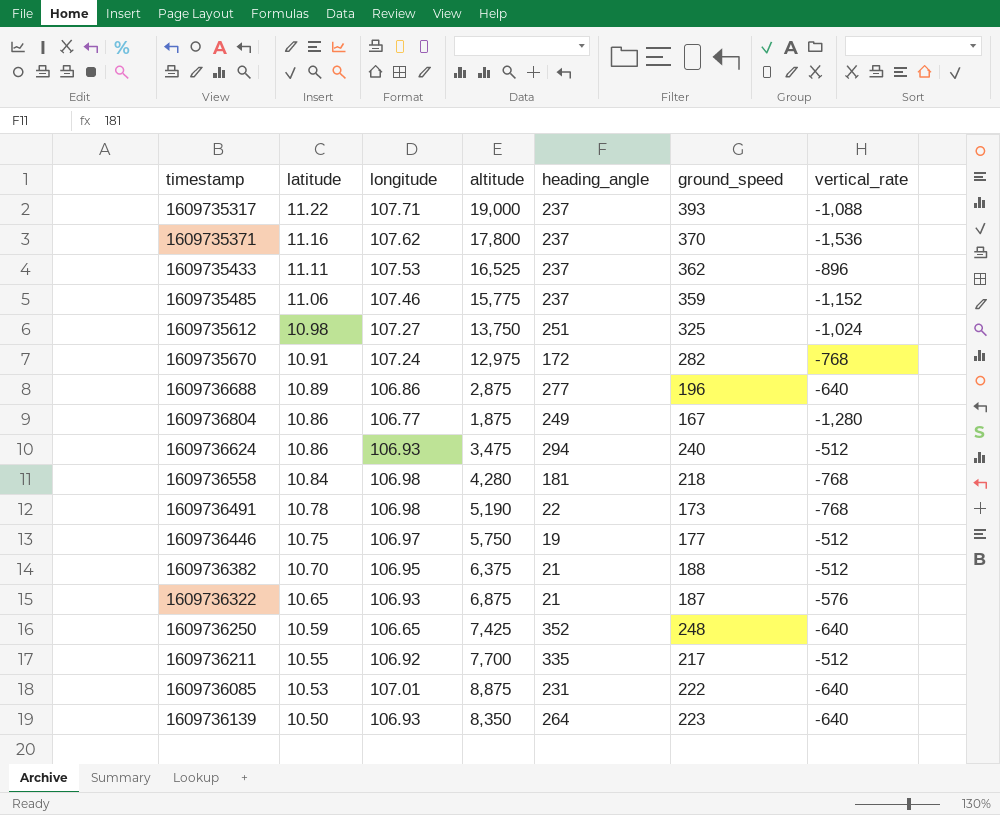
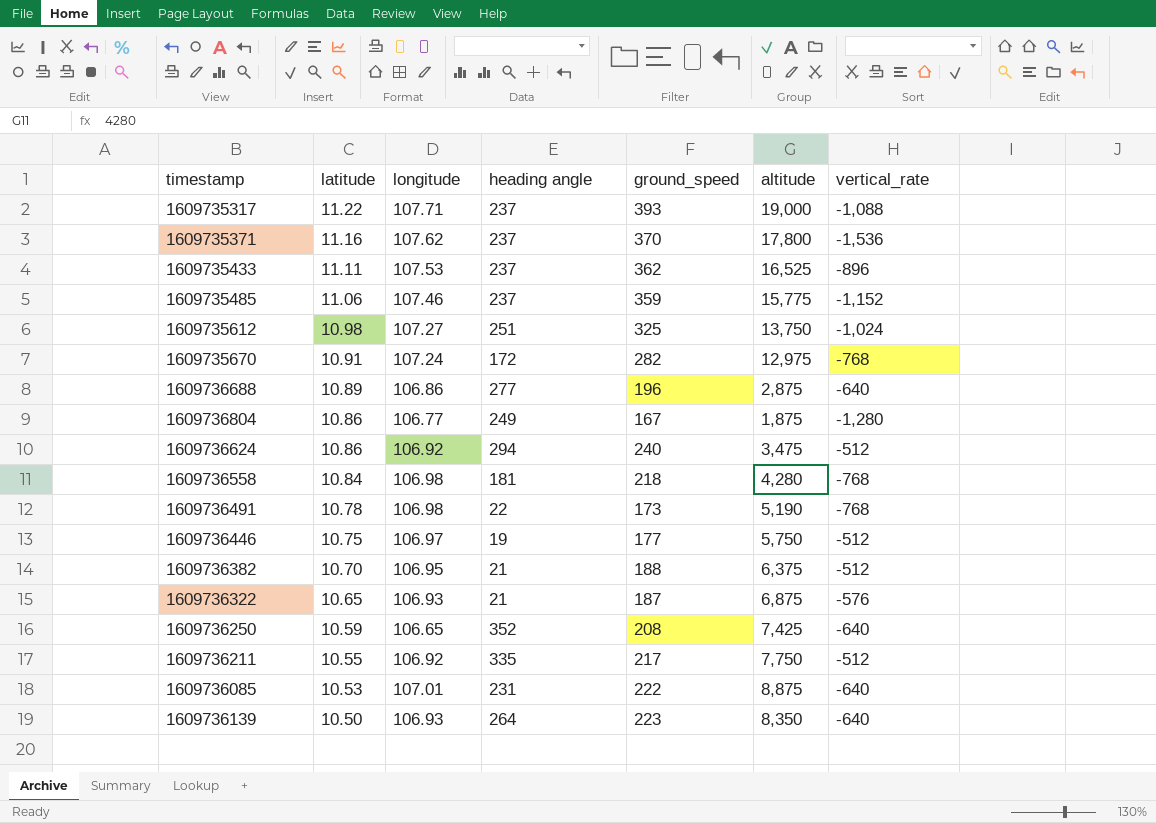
column name: heading_angle -> heading angle
column altitude | position: 4 -> 6
1609736624 | longitude: 106.93 -> 106.92
1609736250 | ground_speed: 248 -> 208
1609736211 | altitude: 7,700 -> 7,750

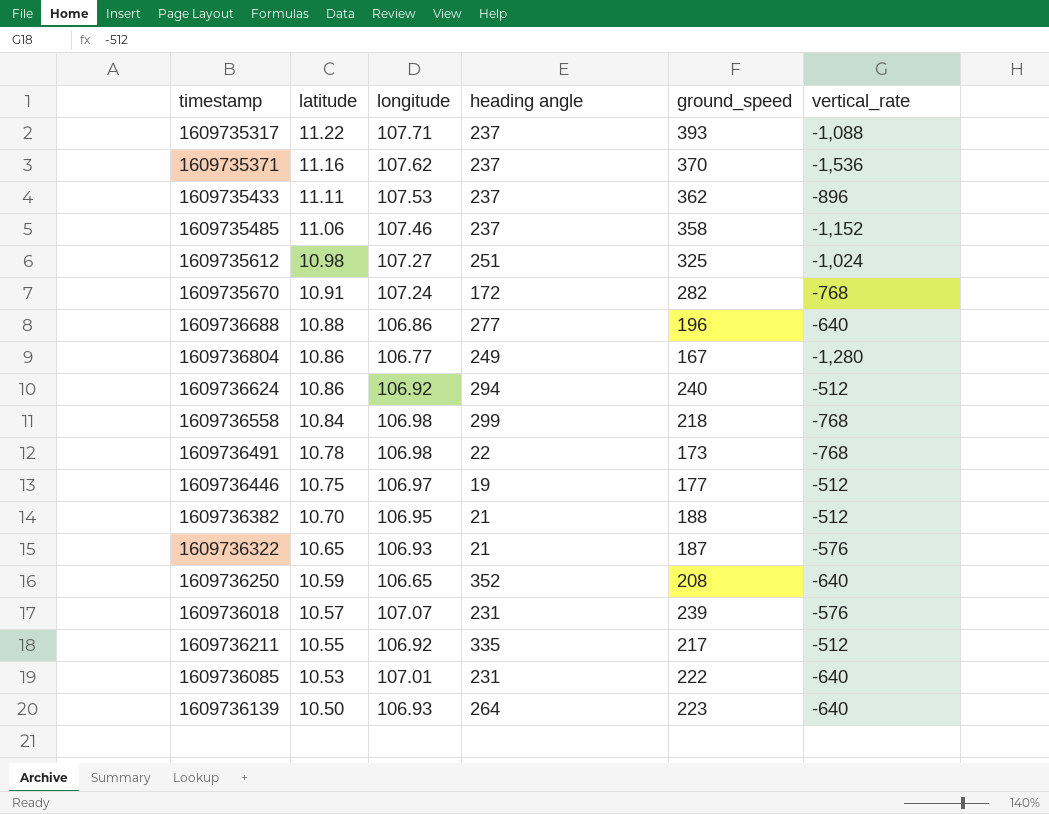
column altitude | position: 6 -> none
1609735485 | ground_speed: 359 -> 358
1609736688 | latitude: 10.89 -> 10.88
1609736558 | heading angle: 181 -> 299
row 1609736018: none -> 10.57 | 107.07 | 231 | 239 | -576

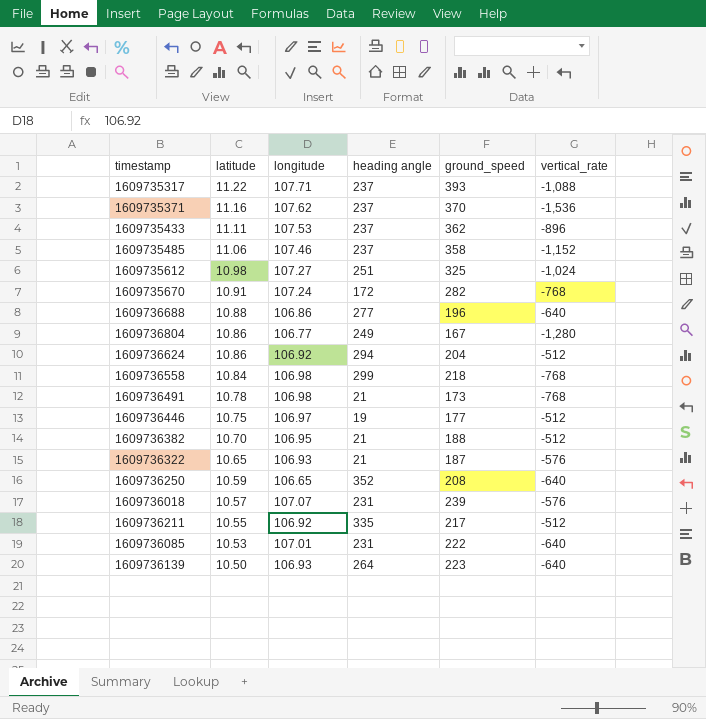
1609736624 | ground_speed: 240 -> 204
1609736491 | heading angle: 22 -> 21

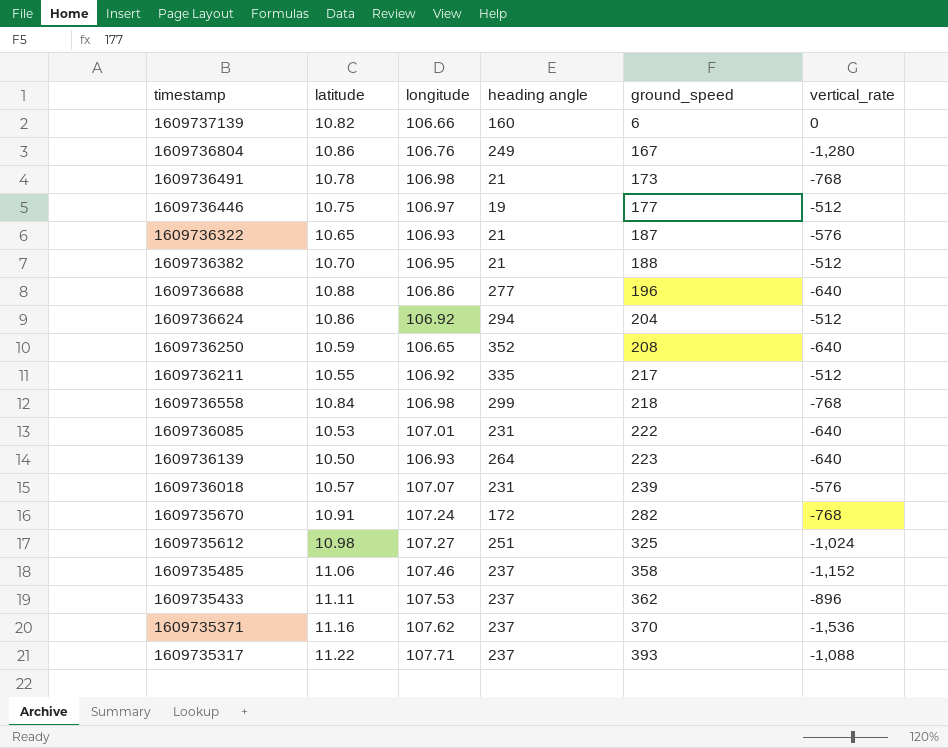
row order: latitude descending -> ground_speed ascending
row 1609737139: none -> 10.82 | 106.66 | 160 | 6 | 0
1609736804 | longitude: 106.77 -> 106.76

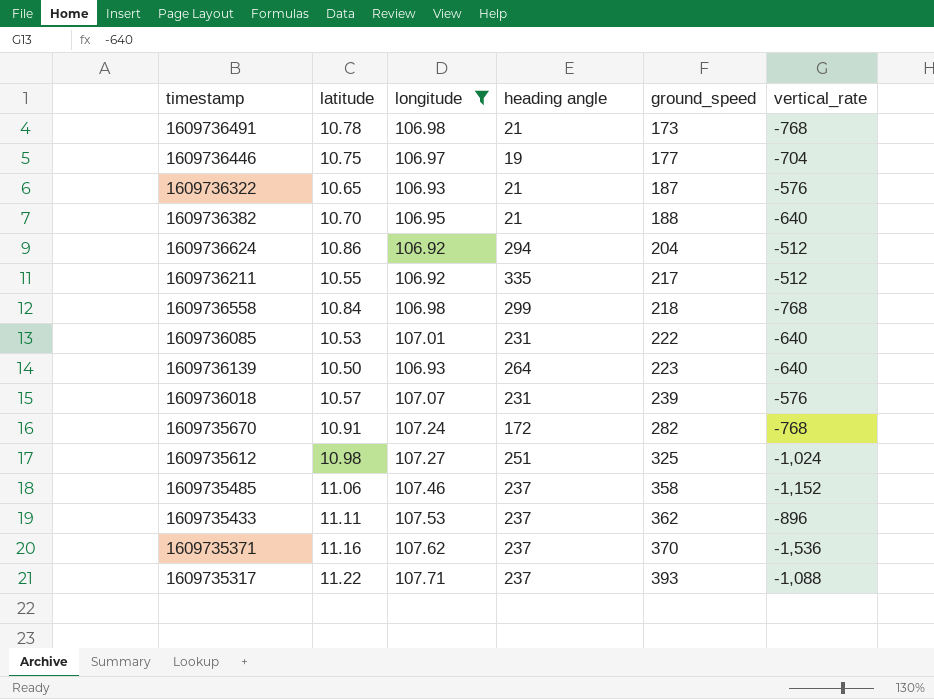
filter: none -> longitude >= 106.92
1609736446 | vertical_rate: -512 -> -704
1609736382 | vertical_rate: -512 -> -640

